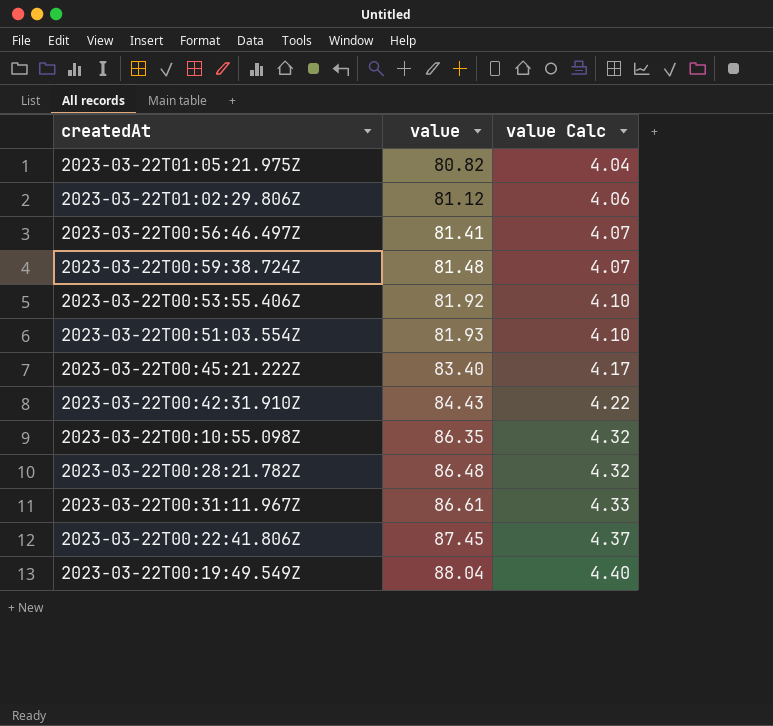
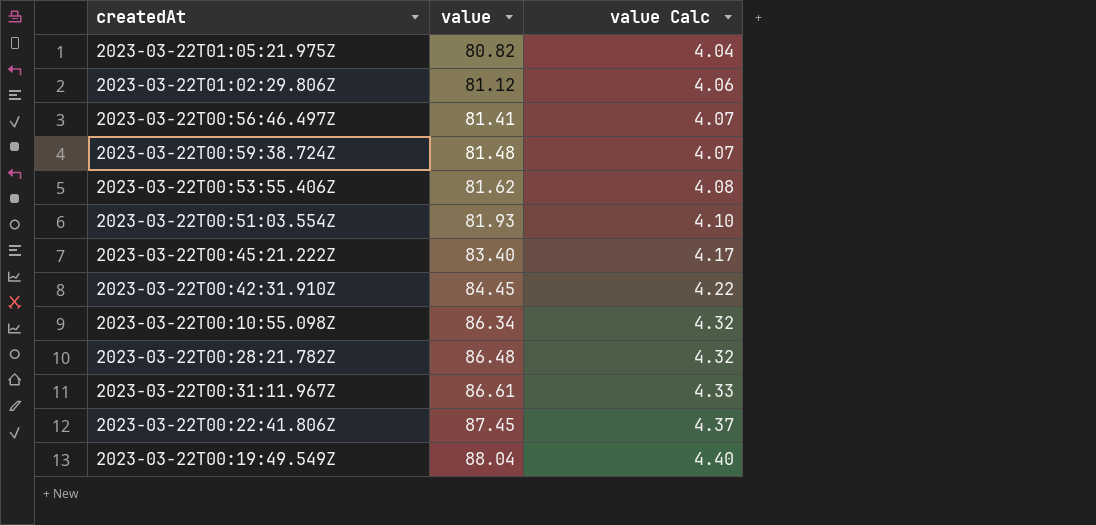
2023-03-22T00:53:55.406Z | value: 81.92 -> 81.62
2023-03-22T00:53:55.406Z | value Calc: 4.10 -> 4.08
2023-03-22T00:42:31.910Z | value: 84.43 -> 84.45
2023-03-22T00:10:55.098Z | value: 86.35 -> 86.34

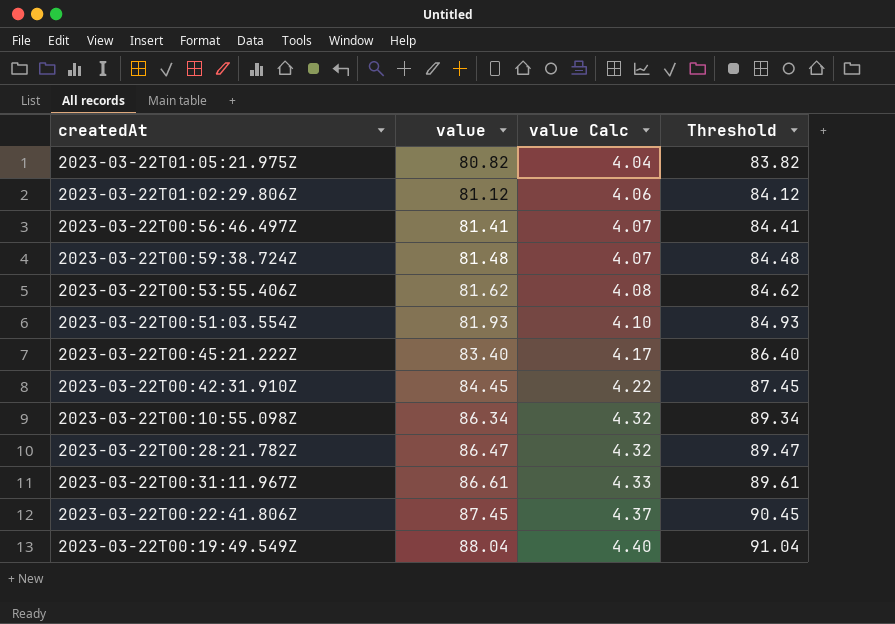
column Threshold | formula: none -> [value] + 3
2023-03-22T00:28:21.782Z | value: 86.48 -> 86.47

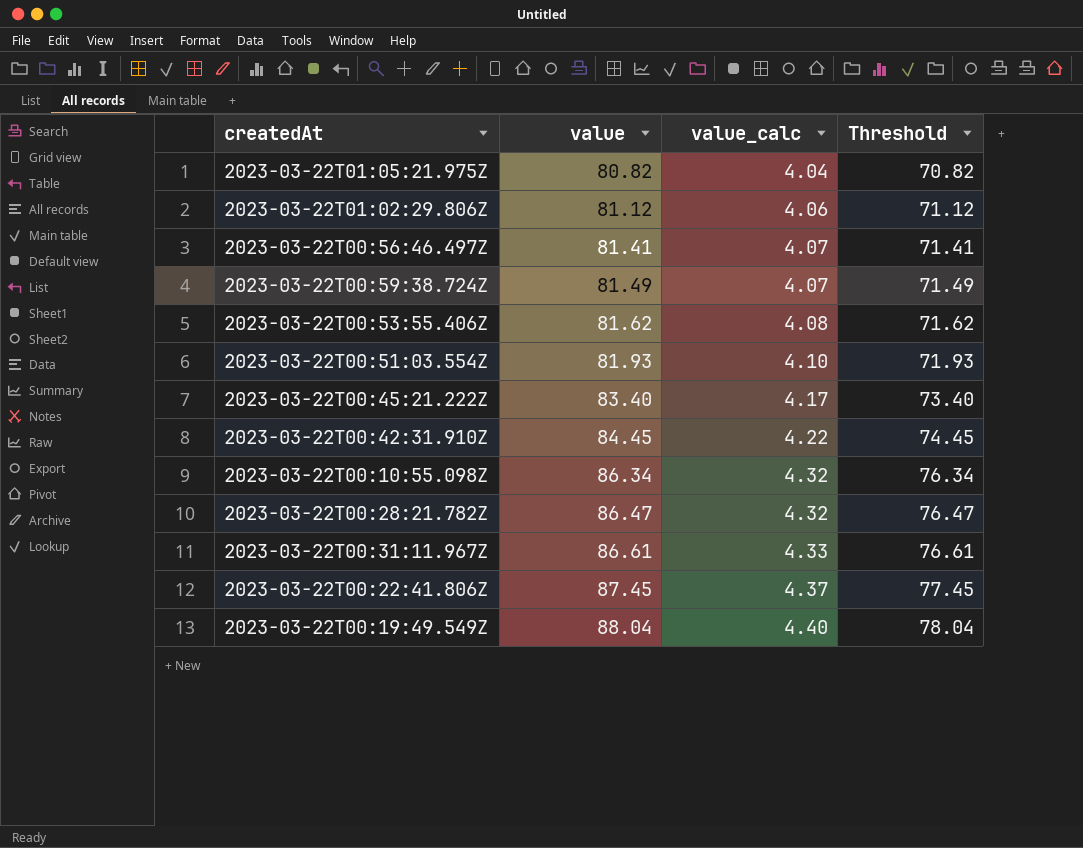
column name: value Calc -> value_calc
column Threshold | formula: [value] + 3 -> [value] - 10
2023-03-22T00:59:38.724Z | value: 81.48 -> 81.49

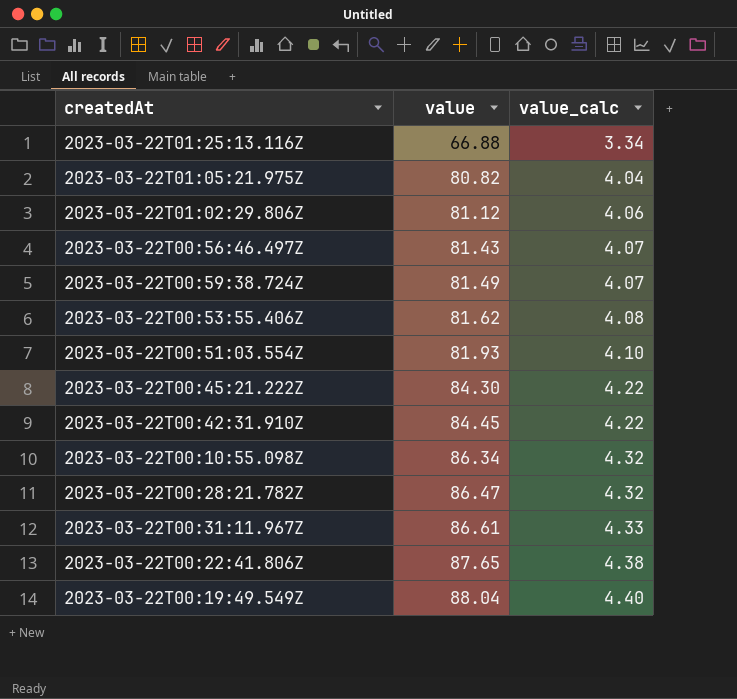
column Threshold | formula: [value] - 10 -> none
row 2023-03-22T01:25:13.116Z: none -> 66.88 | 3.34
2023-03-22T00:56:46.497Z | value: 81.41 -> 81.43
2023-03-22T00:45:21.222Z | value: 83.40 -> 84.30
2023-03-22T00:45:21.222Z | value_calc: 4.17 -> 4.22
2023-03-22T00:22:41.806Z | value: 87.45 -> 87.65
2023-03-22T00:22:41.806Z | value_calc: 4.37 -> 4.38

